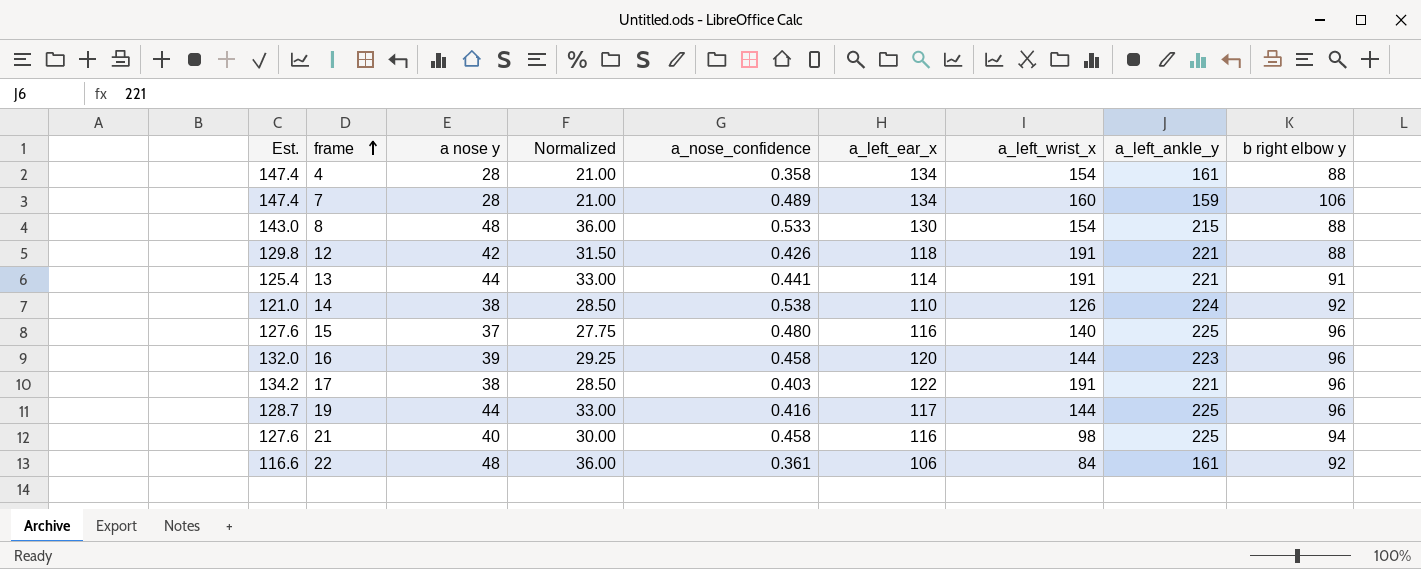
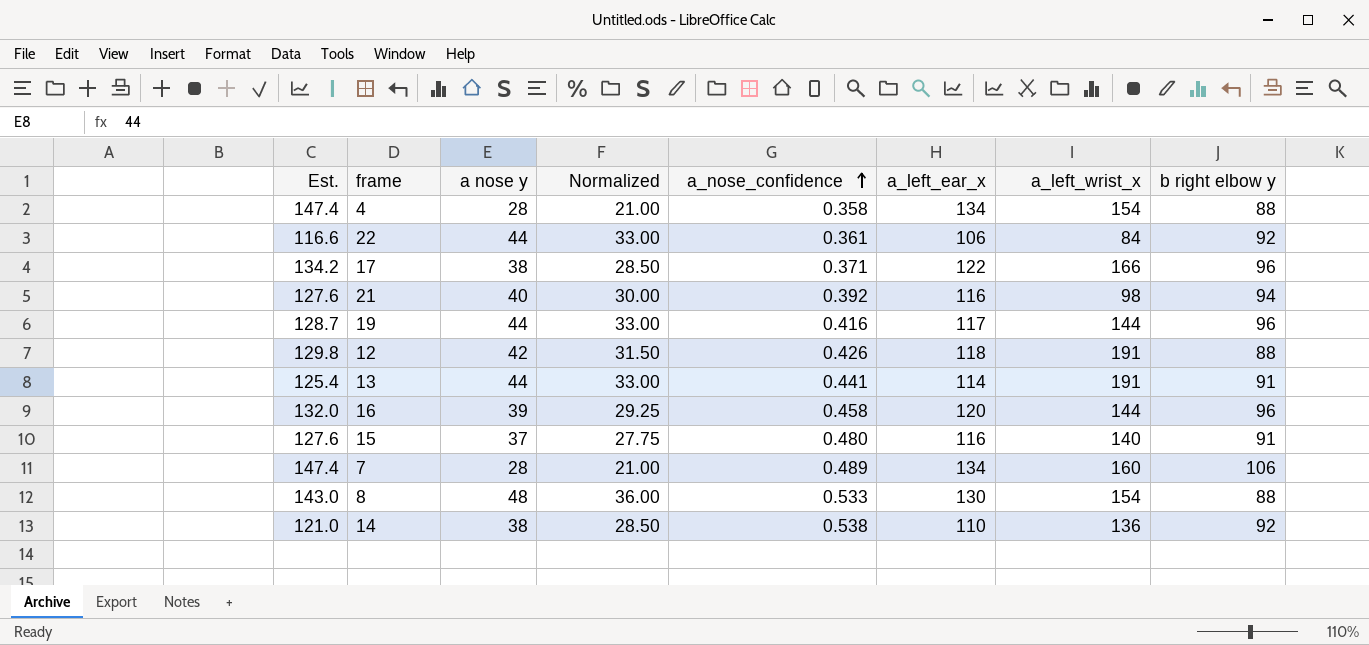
row order: frame ascending -> a_nose_confidence ascending
column a_left_ankle_y | position: 8 -> none
22 | a nose y: 48 -> 44
22 | Normalized: 36.00 -> 33.00
17 | a_nose_confidence: 0.403 -> 0.371
17 | a_left_wrist_x: 191 -> 166
21 | a_nose_confidence: 0.458 -> 0.392
15 | b right elbow y: 96 -> 91
14 | a_left_wrist_x: 126 -> 136

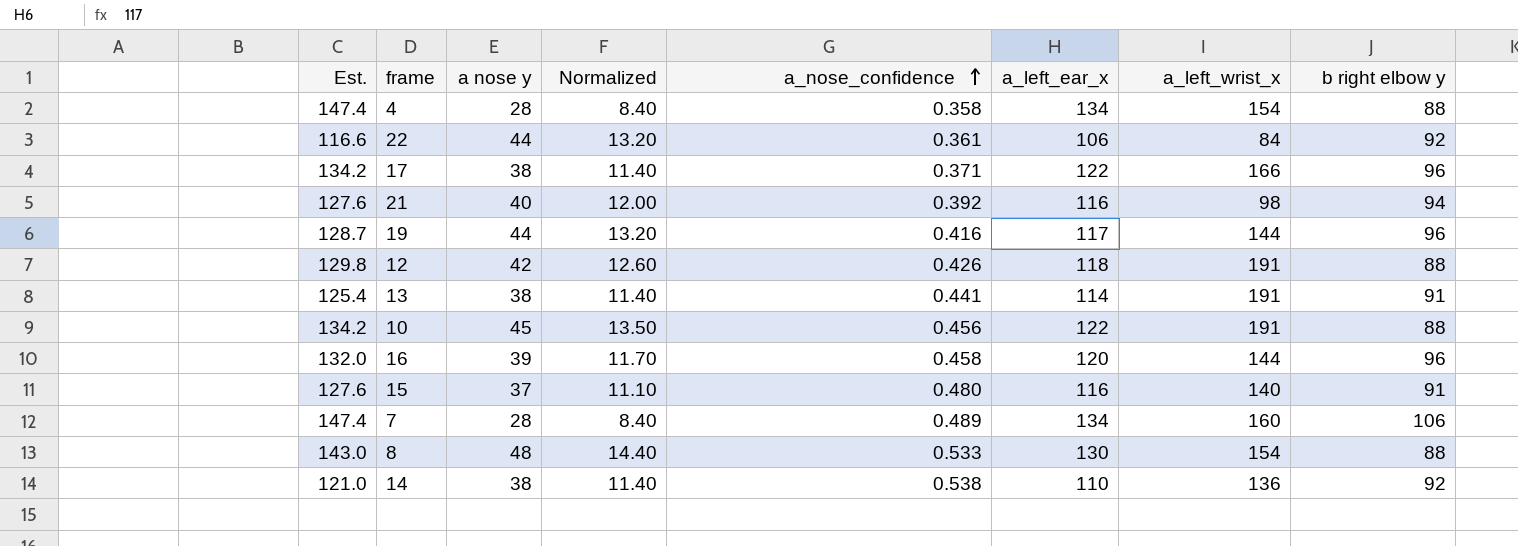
column Normalized | formula: [a nose y] * 0.75 -> [a nose y] * 0.3
13 | a nose y: 44 -> 38
row 10: none -> 134.2 | 45 | 13.50 | 0.456 | 122 | 191 | 88

